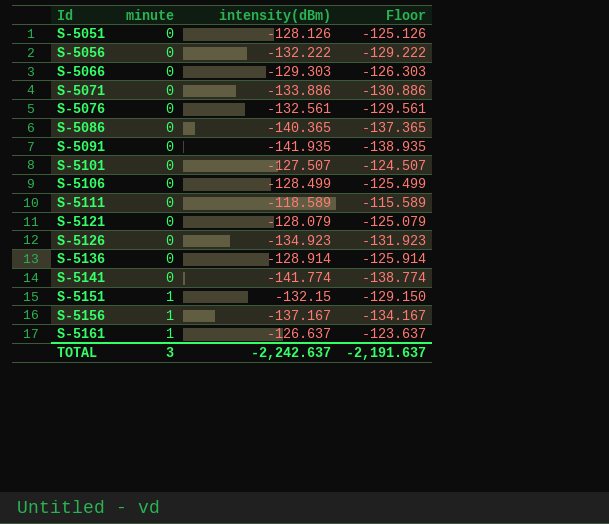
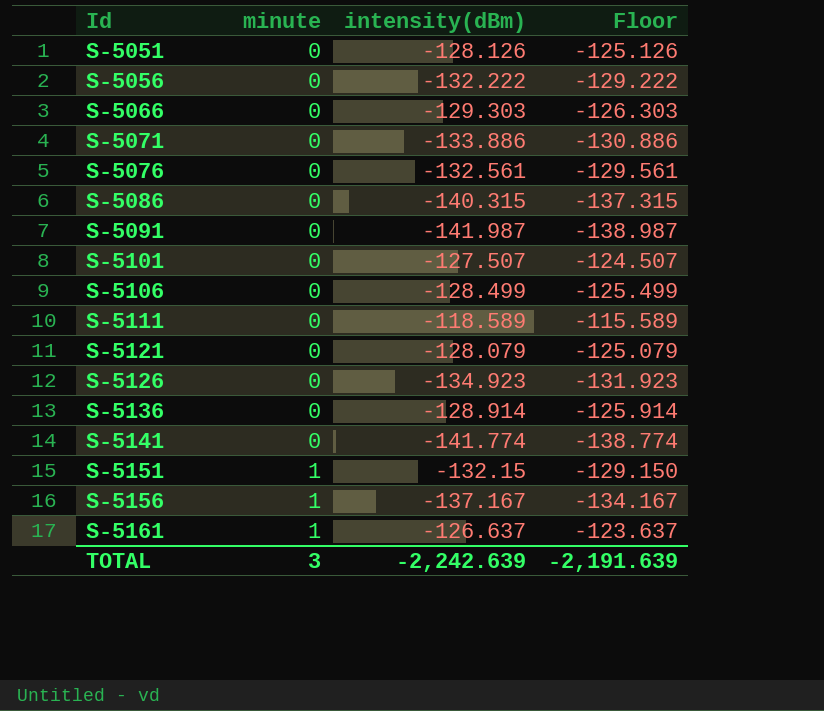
S-5086 | intensity(dBm): -140.365 -> -140.315
S-5086 | Floor: -137.365 -> -137.315
S-5091 | intensity(dBm): -141.935 -> -141.987
S-5091 | Floor: -138.935 -> -138.987
TOTAL | intensity(dBm): -2,242.637 -> -2,242.639
TOTAL | Floor: -2,191.637 -> -2,191.639

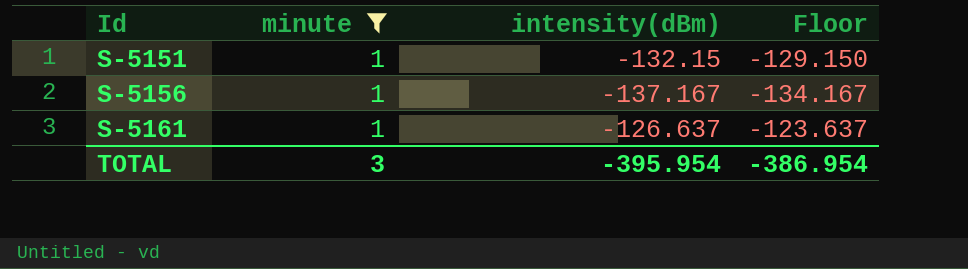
filter: none -> minute = 1
TOTAL | intensity(dBm): -2,242.639 -> -395.954
TOTAL | Floor: -2,191.639 -> -386.954

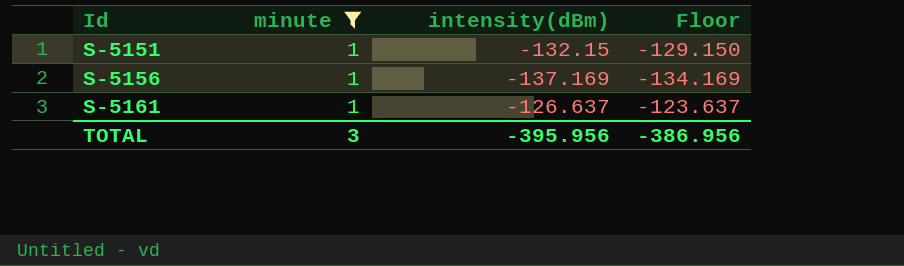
S-5156 | intensity(dBm): -137.167 -> -137.169
S-5156 | Floor: -134.167 -> -134.169
TOTAL | intensity(dBm): -395.954 -> -395.956
TOTAL | Floor: -386.954 -> -386.956

